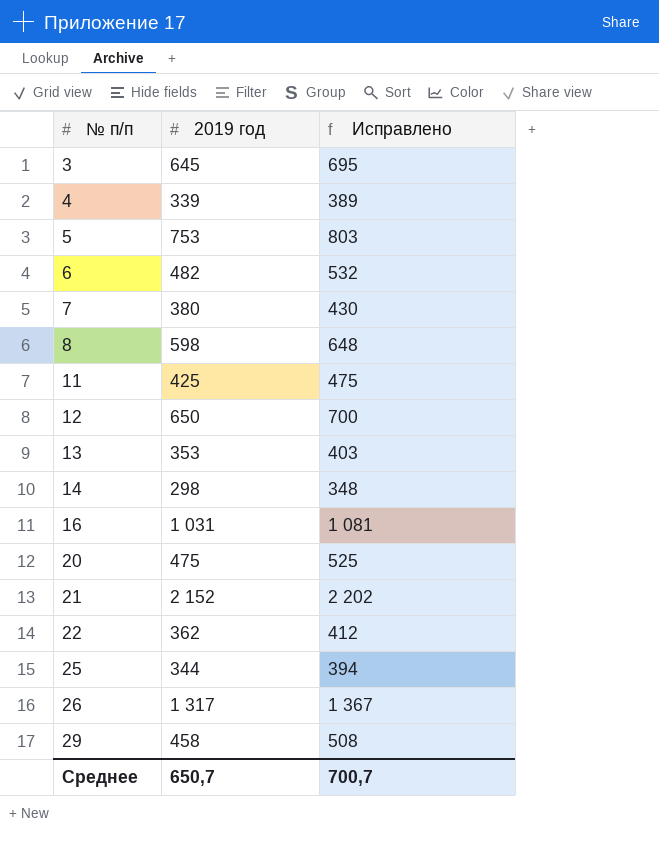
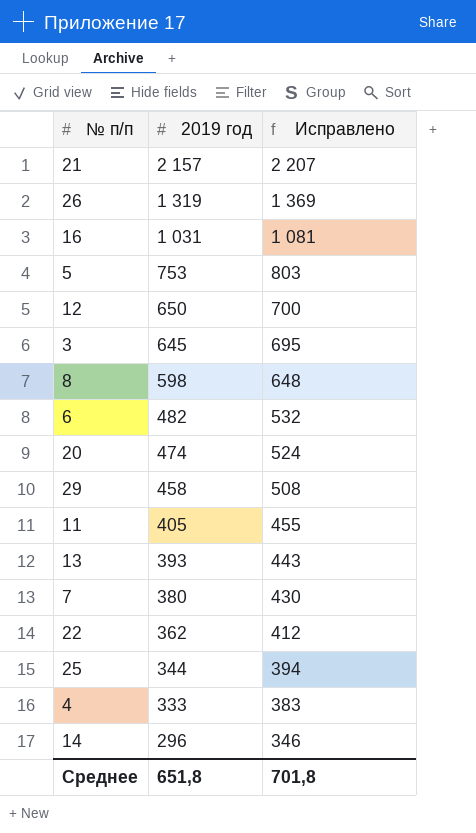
row order: № п/п ascending -> 2019 год descending
21 | 2019 год: 2 152 -> 2 157
21 | Исправлено: 2 202 -> 2 207
26 | 2019 год: 1 317 -> 1 319
26 | Исправлено: 1 367 -> 1 369
20 | 2019 год: 475 -> 474
20 | Исправлено: 525 -> 524
11 | 2019 год: 425 -> 405
11 | Исправлено: 475 -> 455
13 | 2019 год: 353 -> 393
13 | Исправлено: 403 -> 443
4 | 2019 год: 339 -> 333
4 | Исправлено: 389 -> 383
14 | 2019 год: 298 -> 296
14 | Исправлено: 348 -> 346
Среднее | 2019 год: 650,7 -> 651,8
Среднее | Исправлено: 700,7 -> 701,8

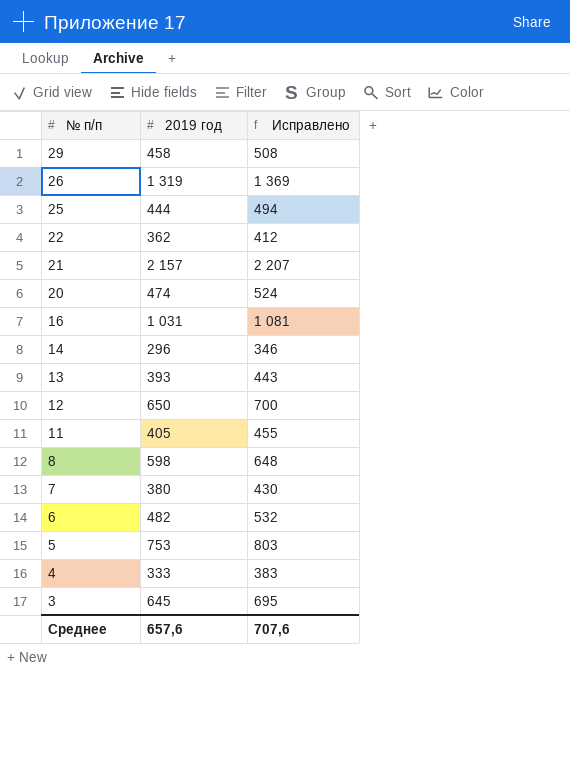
row order: 2019 год descending -> № п/п descending
25 | 2019 год: 344 -> 444
25 | Исправлено: 394 -> 494
Среднее | 2019 год: 651,8 -> 657,6
Среднее | Исправлено: 701,8 -> 707,6

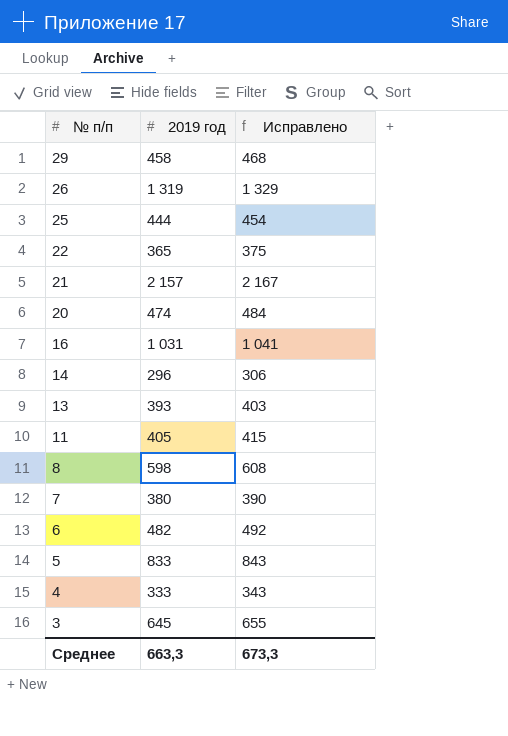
column Исправлено | formula: [2019 год] + 50 -> [2019 год] + 10
row 12: 650 | 700 -> none
22 | 2019 год: 362 -> 365
5 | 2019 год: 753 -> 833
Среднее | 2019 год: 657,6 -> 663,3
Среднее | Исправлено: 707,6 -> 673,3

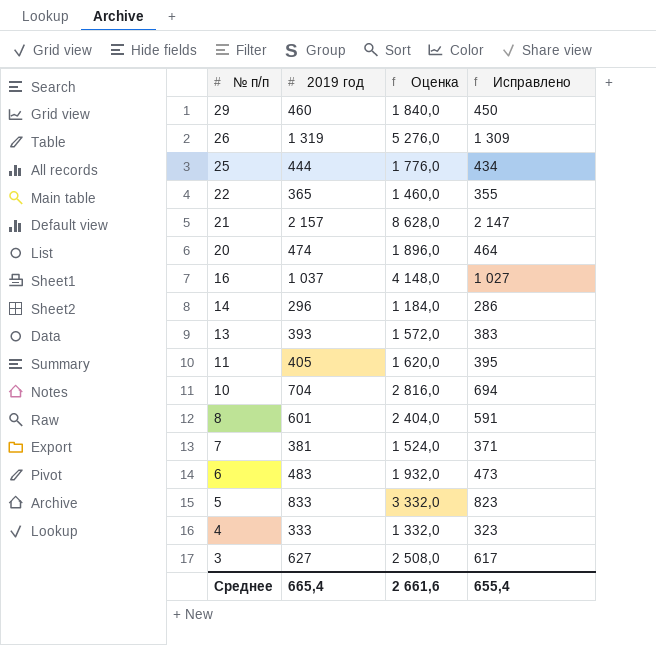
column Оценка | formula: none -> [2019 год] * 4
column Исправлено | formula: [2019 год] + 10 -> [2019 год] - 10
29 | 2019 год: 458 -> 460
16 | 2019 год: 1 031 -> 1 037
row 10: none -> 704 | 2 816,0 | 694
8 | 2019 год: 598 -> 601
7 | 2019 год: 380 -> 381
6 | 2019 год: 482 -> 483
3 | 2019 год: 645 -> 627
Среднее | 2019 год: 663,3 -> 665,4
Среднее | Исправлено: 673,3 -> 655,4

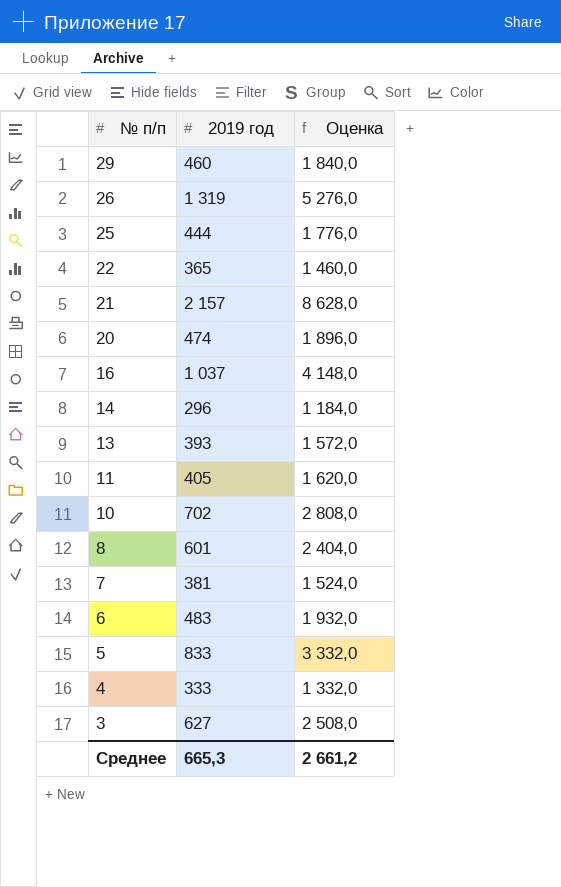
column Исправлено | formula: [2019 год] - 10 -> none
10 | 2019 год: 704 -> 702
10 | Оценка: 2 816,0 -> 2 808,0
Среднее | 2019 год: 665,4 -> 665,3
Среднее | Оценка: 2 661,6 -> 2 661,2

